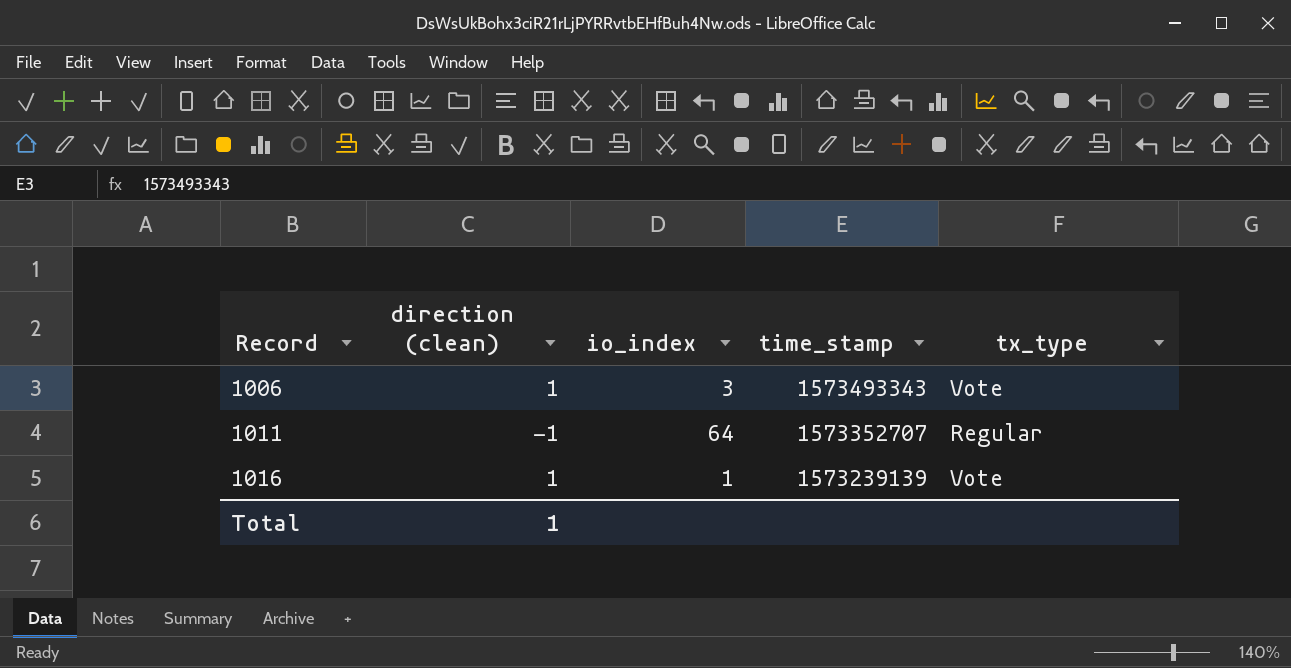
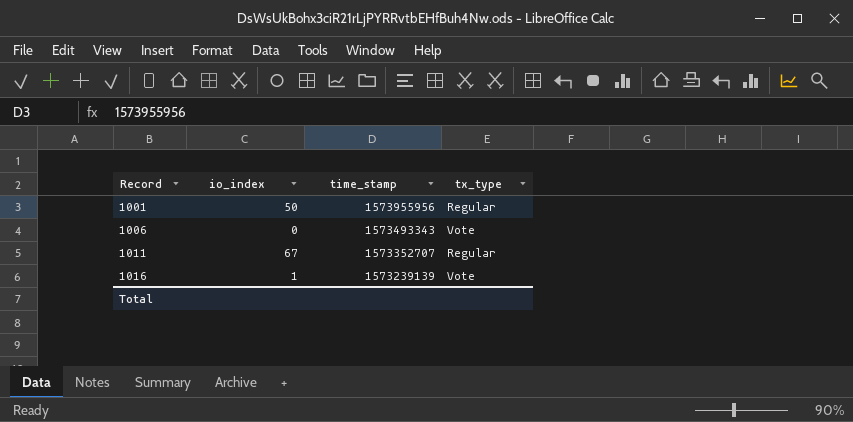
column direction (clean) | position: 2 -> none
row 1001: none -> 50 | 1573955956 | Regular
1006 | io_index: 3 -> 0
1011 | io_index: 64 -> 67

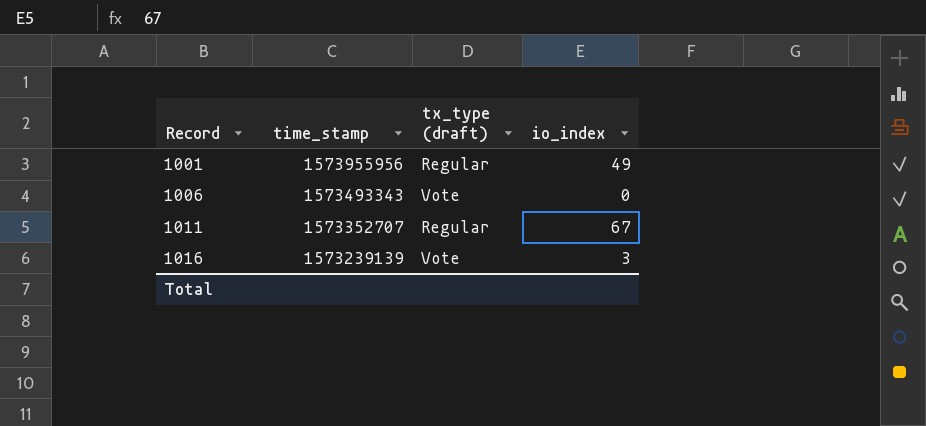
column name: tx_type -> tx_type (draft)
column io_index | position: 2 -> 4
1001 | io_index: 50 -> 49
1016 | io_index: 1 -> 3

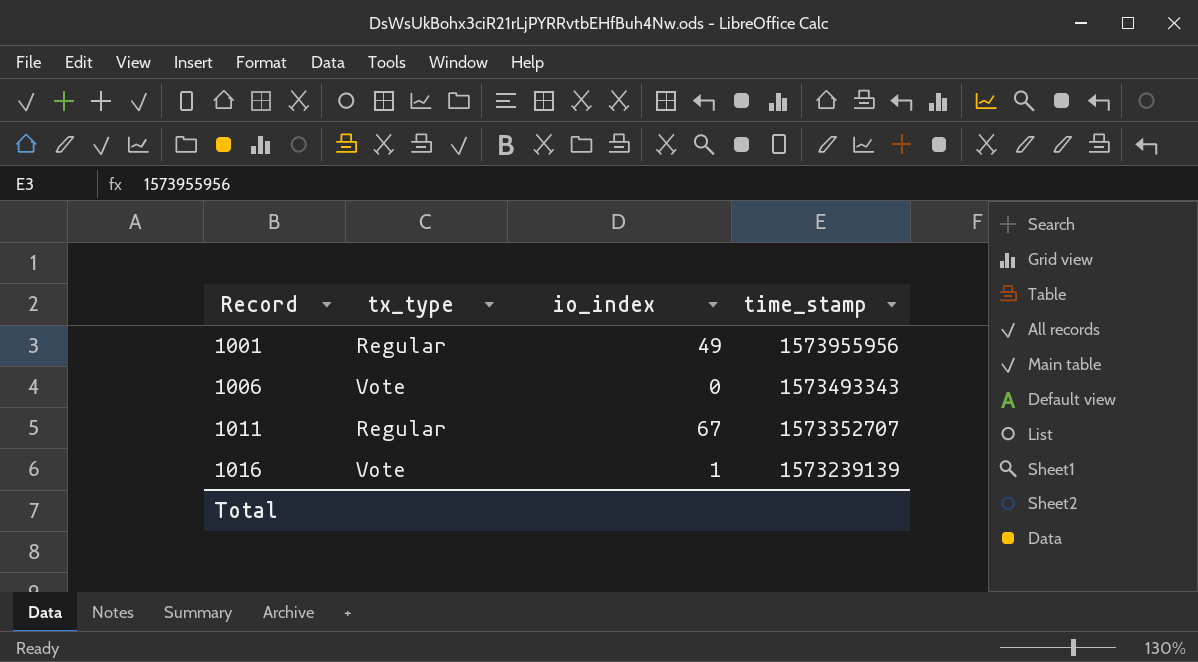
column name: tx_type (draft) -> tx_type
column time_stamp | position: 2 -> 4
1016 | io_index: 3 -> 1

